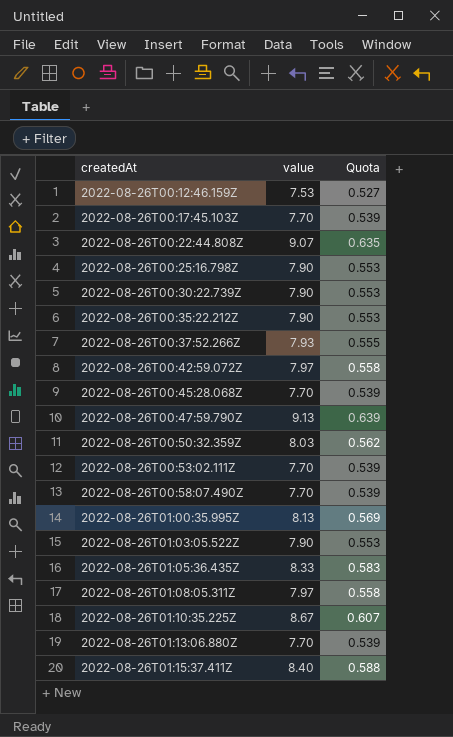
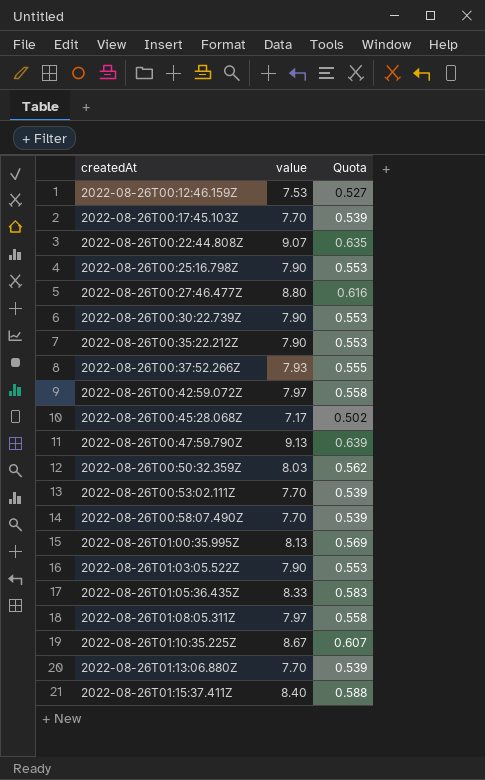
row 2022-08-26T00:27:46.477Z: none -> 8.80 | 0.616
2022-08-26T00:45:28.068Z | value: 7.70 -> 7.17
2022-08-26T00:45:28.068Z | Quota: 0.539 -> 0.502

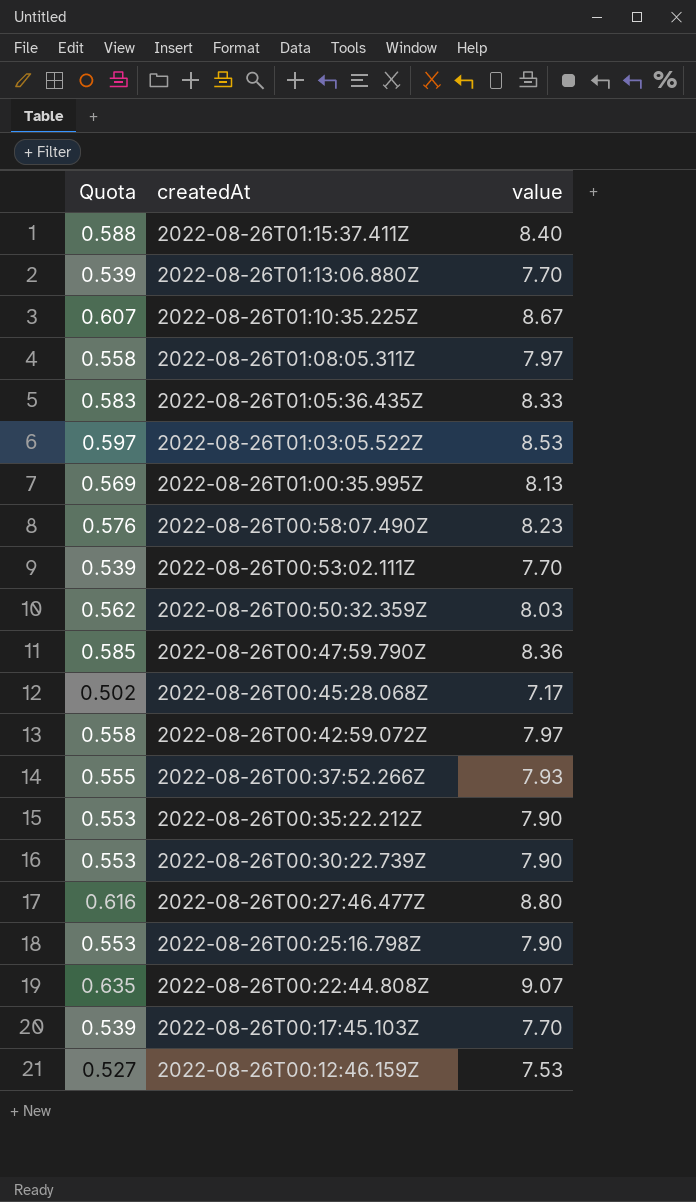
row order: createdAt ascending -> createdAt descending
column Quota | position: 3 -> 1
2022-08-26T01:03:05.522Z | Quota: 0.553 -> 0.597
2022-08-26T01:03:05.522Z | value: 7.90 -> 8.53
2022-08-26T00:58:07.490Z | Quota: 0.539 -> 0.576
2022-08-26T00:58:07.490Z | value: 7.70 -> 8.23
2022-08-26T00:47:59.790Z | Quota: 0.639 -> 0.585
2022-08-26T00:47:59.790Z | value: 9.13 -> 8.36

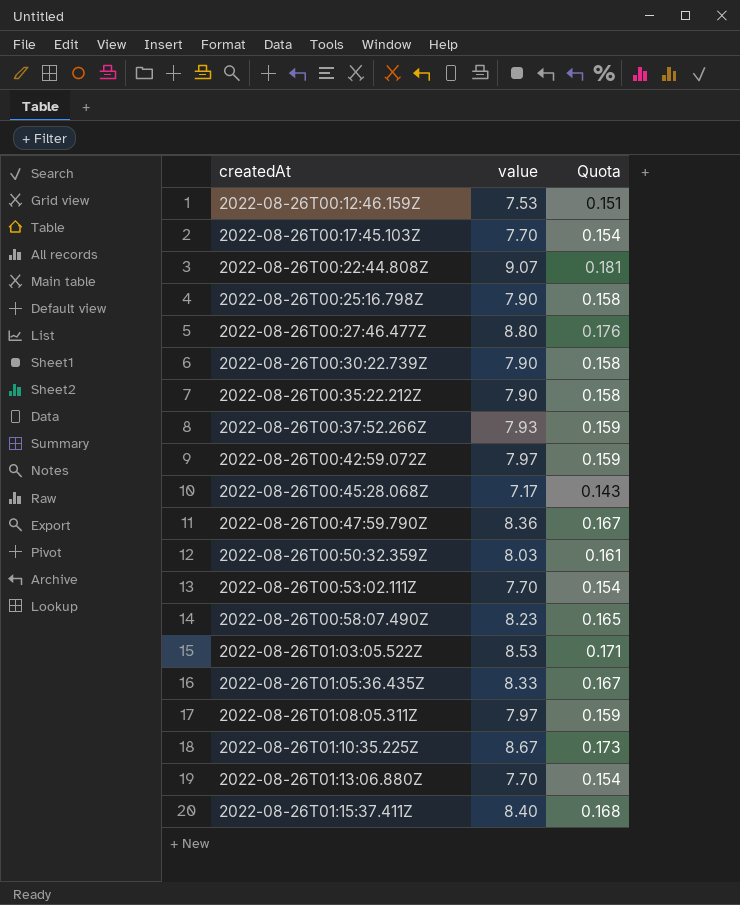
row order: createdAt descending -> createdAt ascending
column Quota | formula: [value] * 0.07 -> [value] * 0.02
column Quota | position: 1 -> 3
row 2022-08-26T01:00:35.995Z: 0.569 | 8.13 -> none

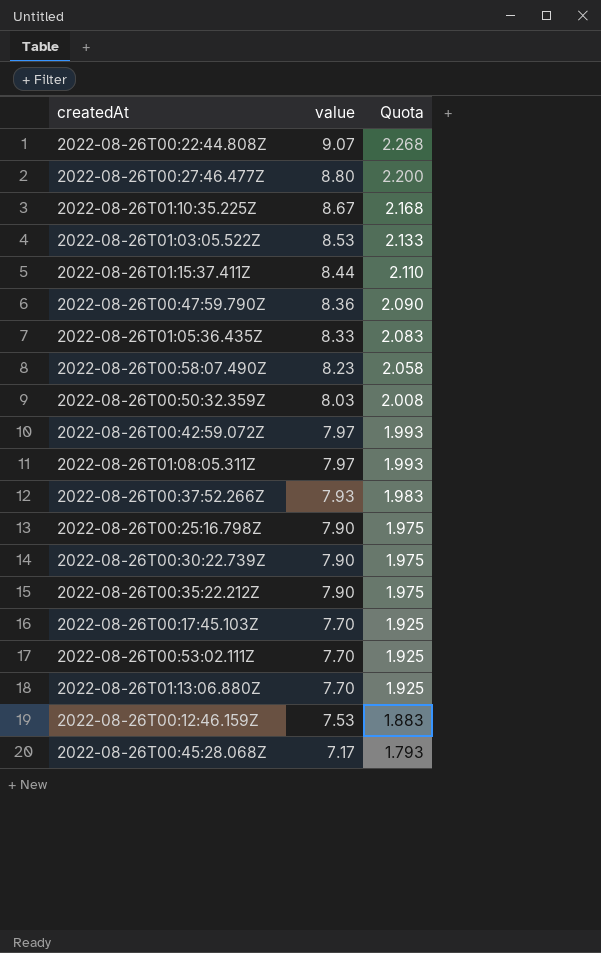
row order: createdAt ascending -> value descending
column Quota | formula: [value] * 0.02 -> [value] * 0.25
2022-08-26T01:15:37.411Z | value: 8.40 -> 8.44

